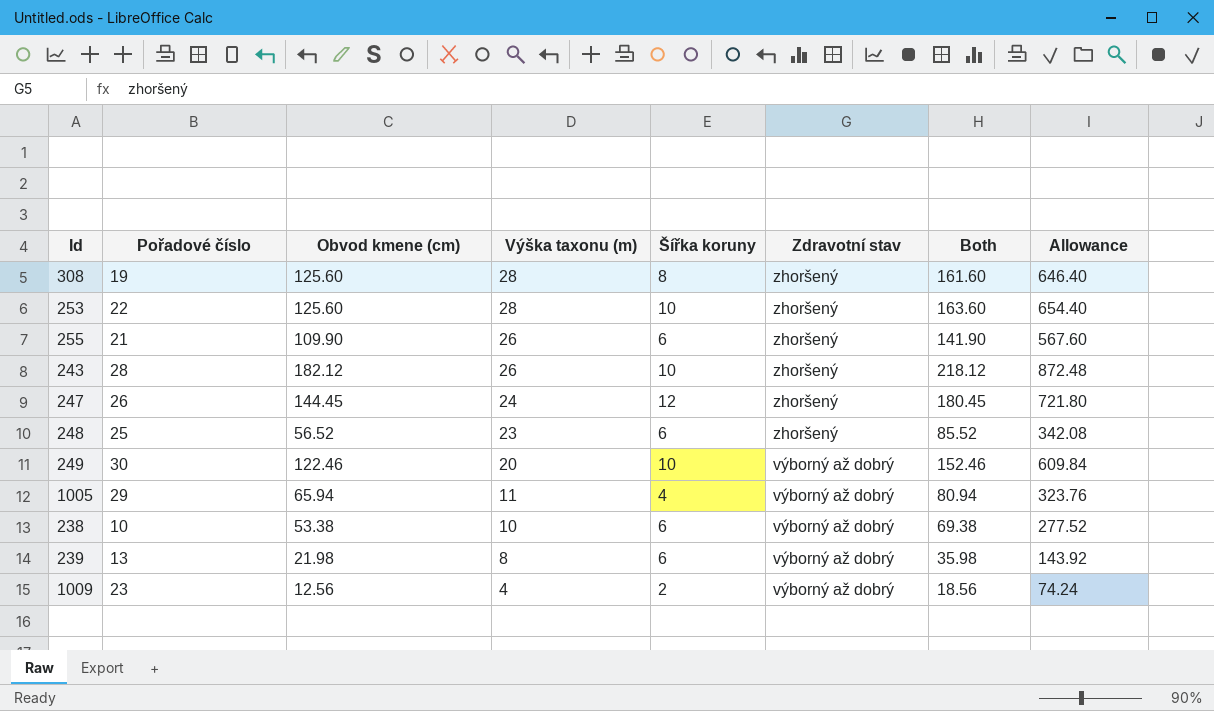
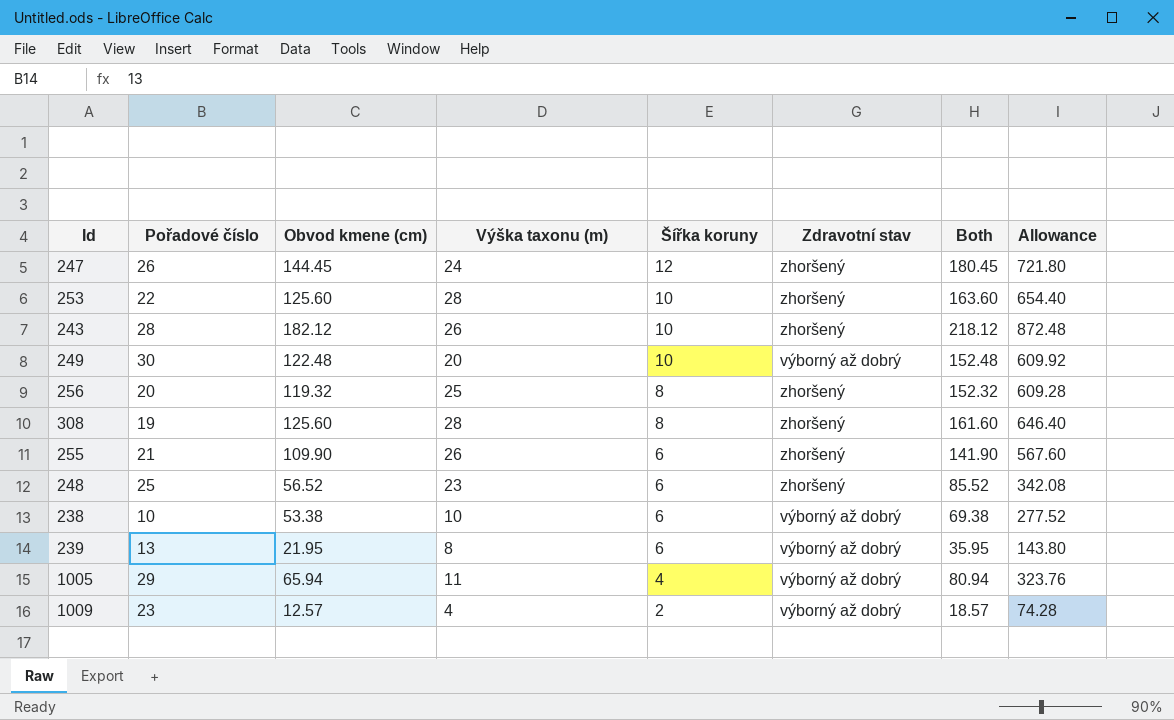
row order: Výška taxonu (m) descending -> Šířka koruny descending
249 | Obvod kmene (cm): 122.46 -> 122.48
249 | Both: 152.46 -> 152.48
249 | Allowance: 609.84 -> 609.92
row 256: none -> 20 | 119.32 | 25 | 8 | zhoršený | 152.32 | 609.28
239 | Obvod kmene (cm): 21.98 -> 21.95
239 | Both: 35.98 -> 35.95
239 | Allowance: 143.92 -> 143.80
1009 | Obvod kmene (cm): 12.56 -> 12.57
1009 | Both: 18.56 -> 18.57
1009 | Allowance: 74.24 -> 74.28

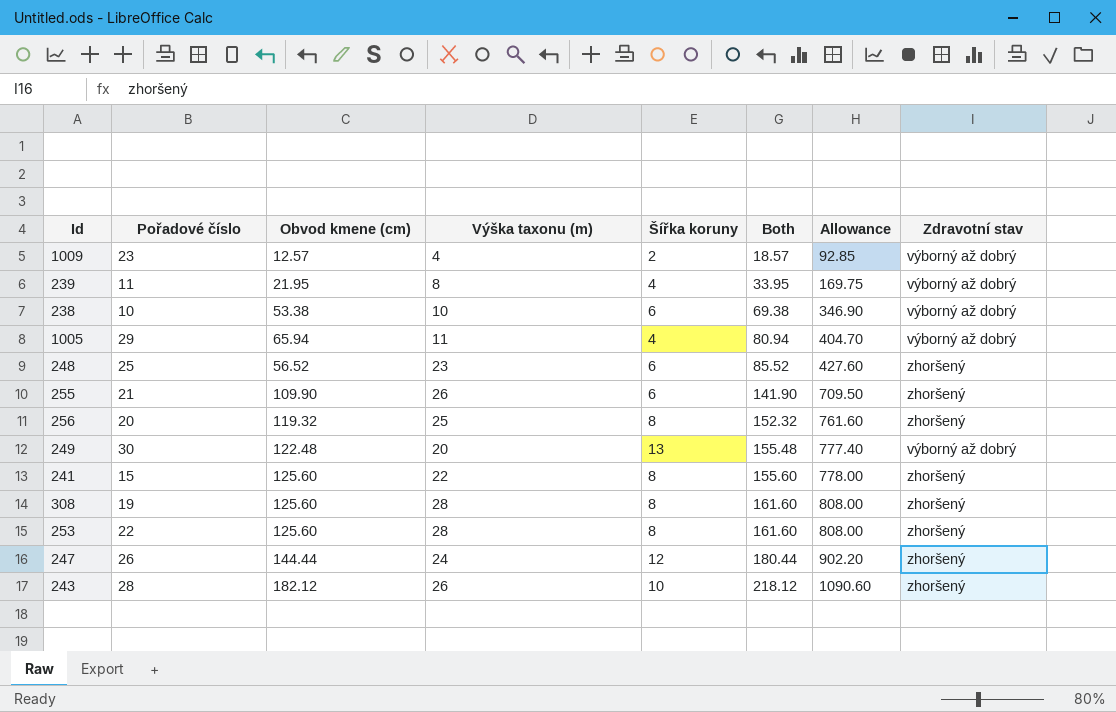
row order: Šířka koruny descending -> Both ascending
column Allowance | formula: [Both] * 4 -> [Both] * 5
column Zdravotní stav | position: 6 -> 8
239 | Pořadové číslo: 13 -> 11
239 | Šířka koruny: 6 -> 4
239 | Both: 35.95 -> 33.95
249 | Šířka koruny: 10 -> 13
249 | Both: 152.48 -> 155.48
row 241: none -> 15 | 125.60 | 22 | 8 | 155.60 | 778.00 | zhoršený
253 | Šířka koruny: 10 -> 8
253 | Both: 163.60 -> 161.60
247 | Obvod kmene (cm): 144.45 -> 144.44
247 | Both: 180.45 -> 180.44

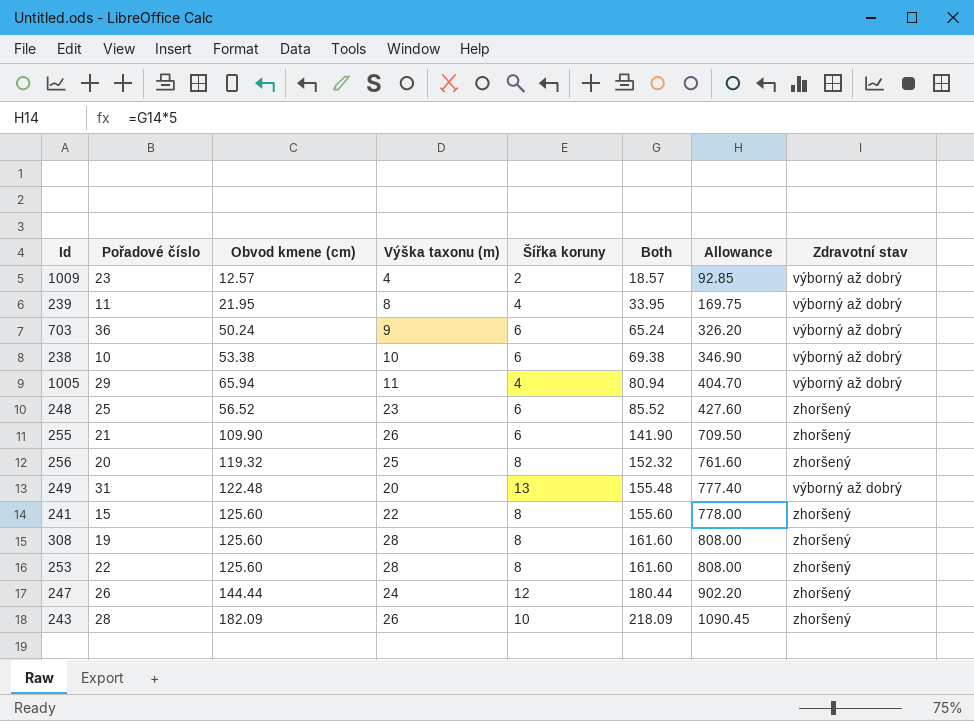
row 703: none -> 36 | 50.24 | 9 | 6 | 65.24 | 326.20 | výborný až dobrý
249 | Pořadové číslo: 30 -> 31
243 | Obvod kmene (cm): 182.12 -> 182.09
243 | Both: 218.12 -> 218.09
243 | Allowance: 1090.60 -> 1090.45

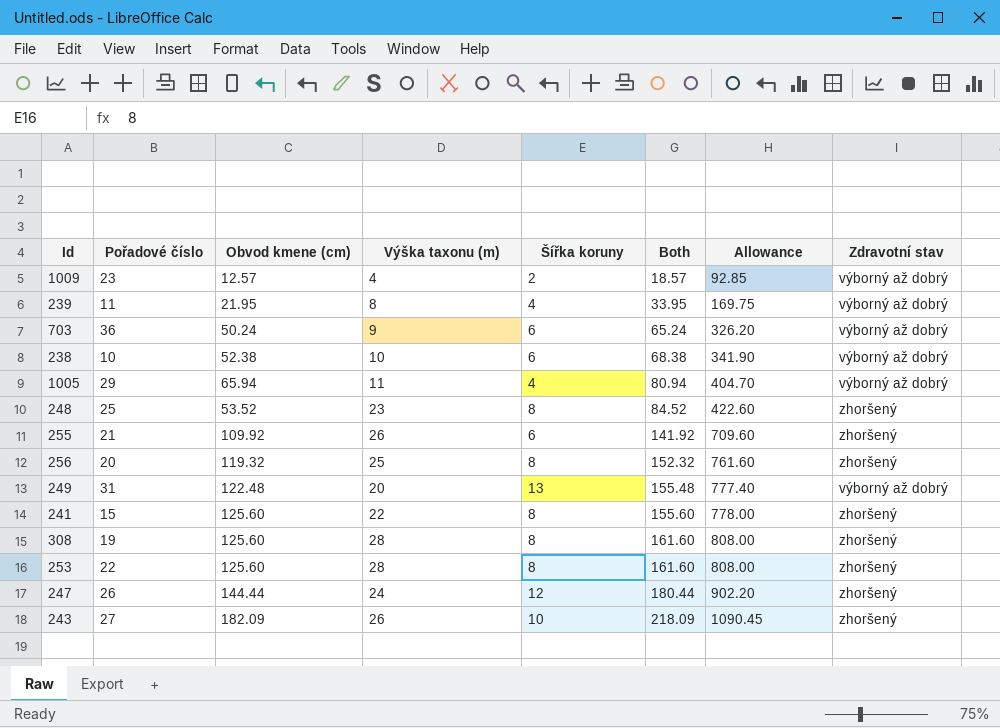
238 | Obvod kmene (cm): 53.38 -> 52.38
238 | Both: 69.38 -> 68.38
238 | Allowance: 346.90 -> 341.90
248 | Obvod kmene (cm): 56.52 -> 53.52
248 | Šířka koruny: 6 -> 8
248 | Both: 85.52 -> 84.52
248 | Allowance: 427.60 -> 422.60
255 | Obvod kmene (cm): 109.90 -> 109.92
255 | Both: 141.90 -> 141.92
255 | Allowance: 709.50 -> 709.60
243 | Pořadové číslo: 28 -> 27

